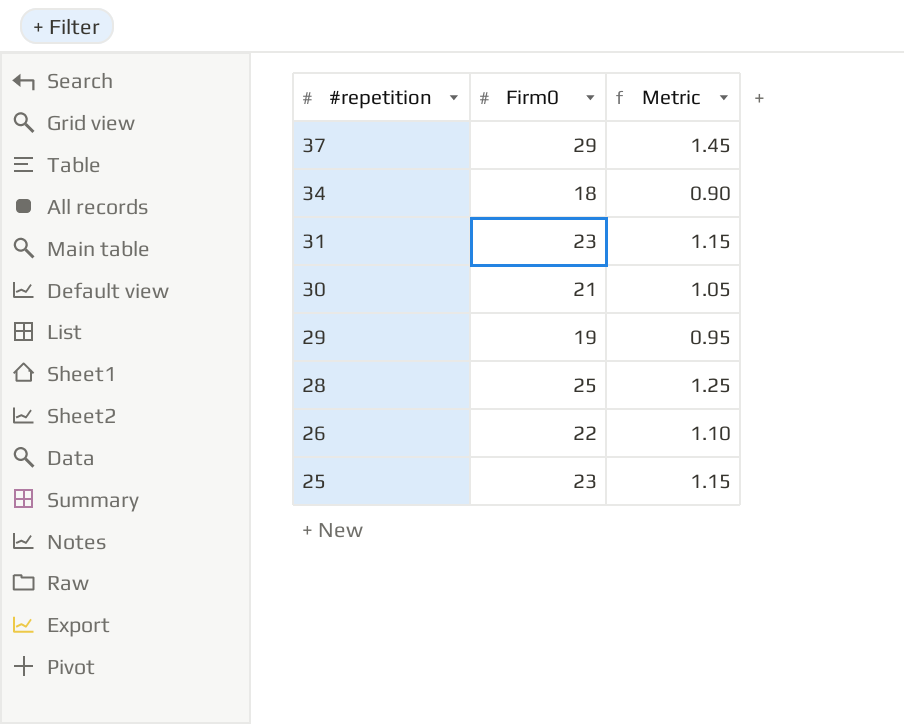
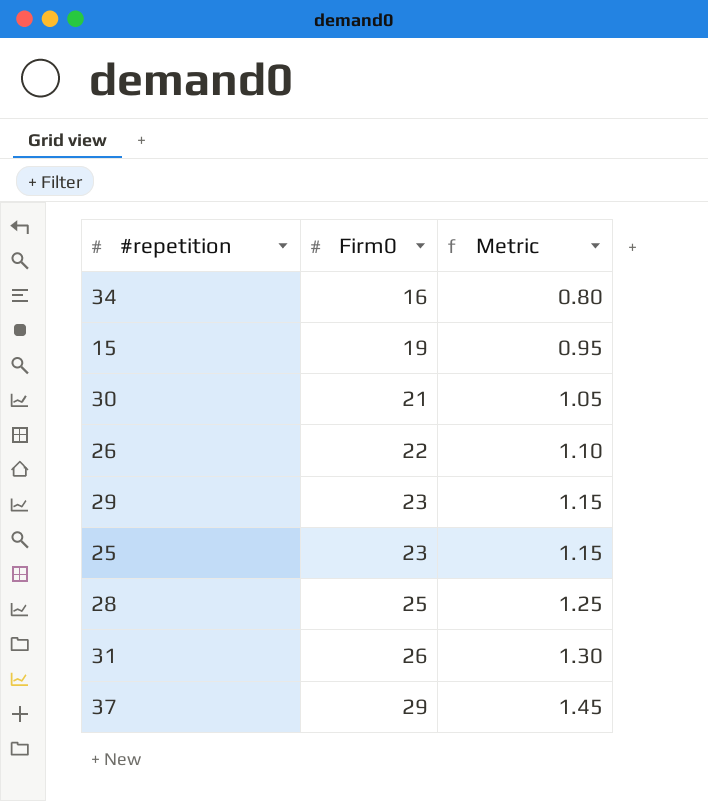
row order: #repetition descending -> Firm0 ascending
34 | Firm0: 18 -> 16
34 | Metric: 0.90 -> 0.80
row 15: none -> 19 | 0.95
29 | Firm0: 19 -> 23
29 | Metric: 0.95 -> 1.15
31 | Firm0: 23 -> 26
31 | Metric: 1.15 -> 1.30

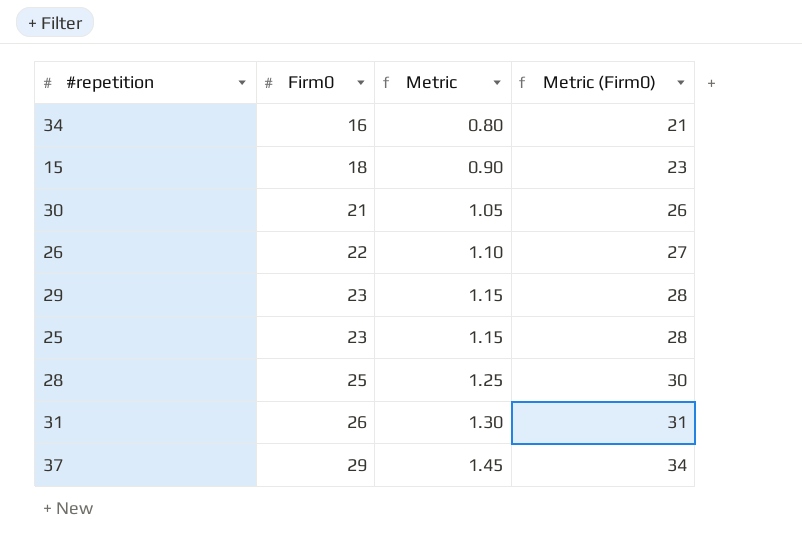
column Metric (Firm0) | formula: none -> [Firm0] + 5
15 | Firm0: 19 -> 18
15 | Metric: 0.95 -> 0.90

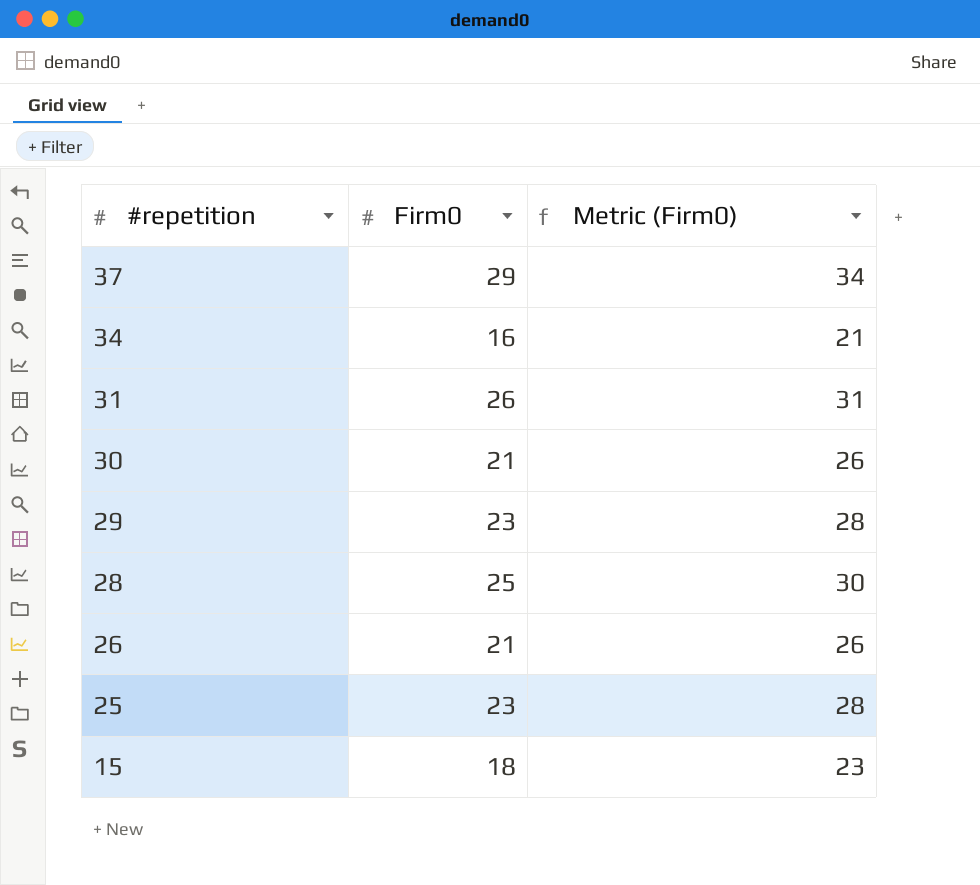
row order: Firm0 ascending -> #repetition descending
column Metric | formula: [Firm0] * 0.05 -> none
26 | Firm0: 22 -> 21
26 | Metric (Firm0): 27 -> 26

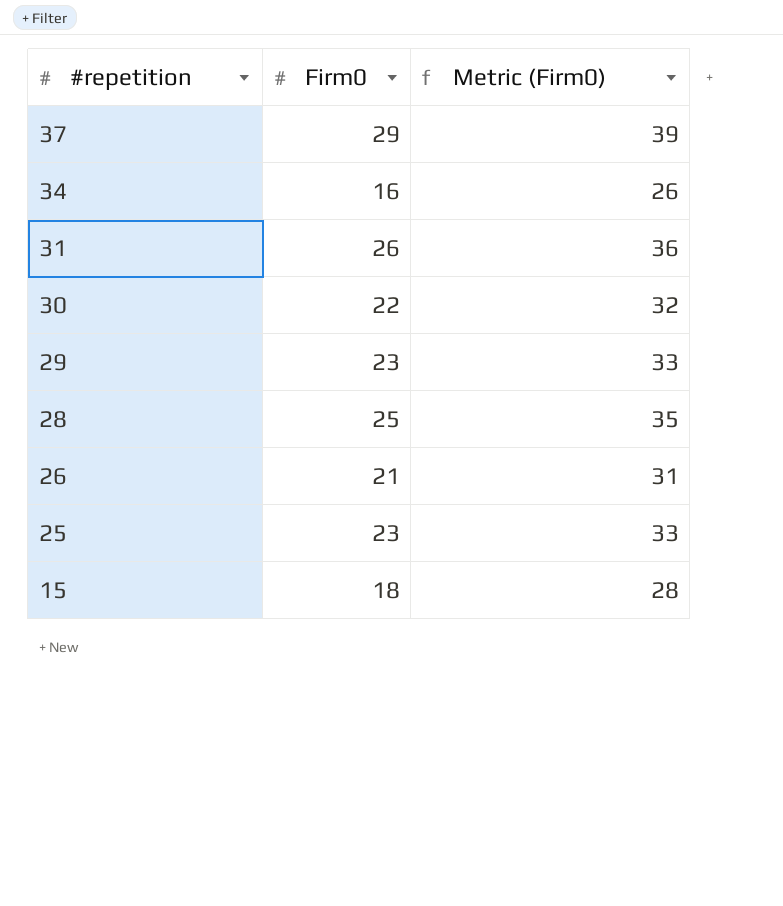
column Metric (Firm0) | formula: [Firm0] + 5 -> [Firm0] + 10
30 | Firm0: 21 -> 22

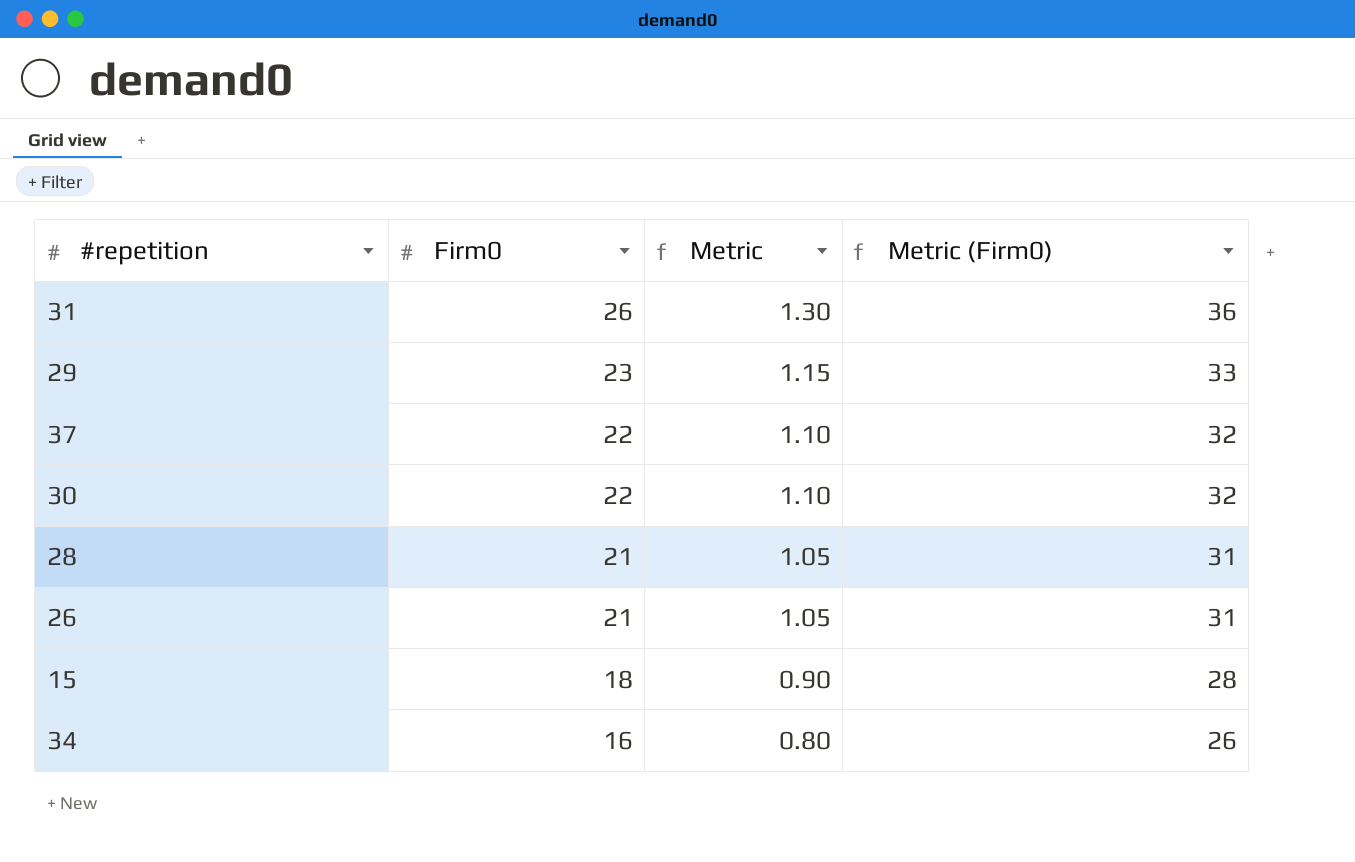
row order: #repetition descending -> Firm0 descending
column Metric | formula: none -> [Firm0] * 0.05
row 25: 23 | 33 -> none
37 | Firm0: 29 -> 22
37 | Metric (Firm0): 39 -> 32
28 | Firm0: 25 -> 21
28 | Metric (Firm0): 35 -> 31

